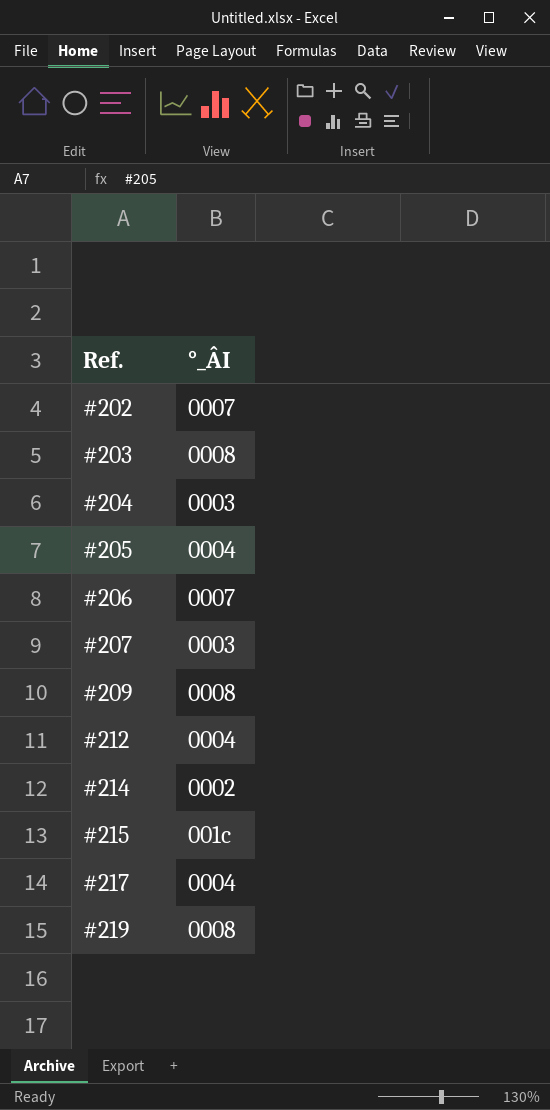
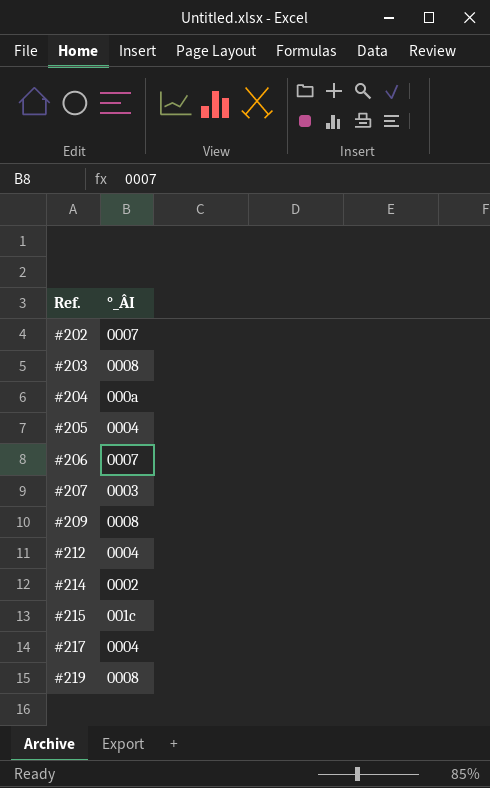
#204 | °_ÂI: 0003 -> 000a

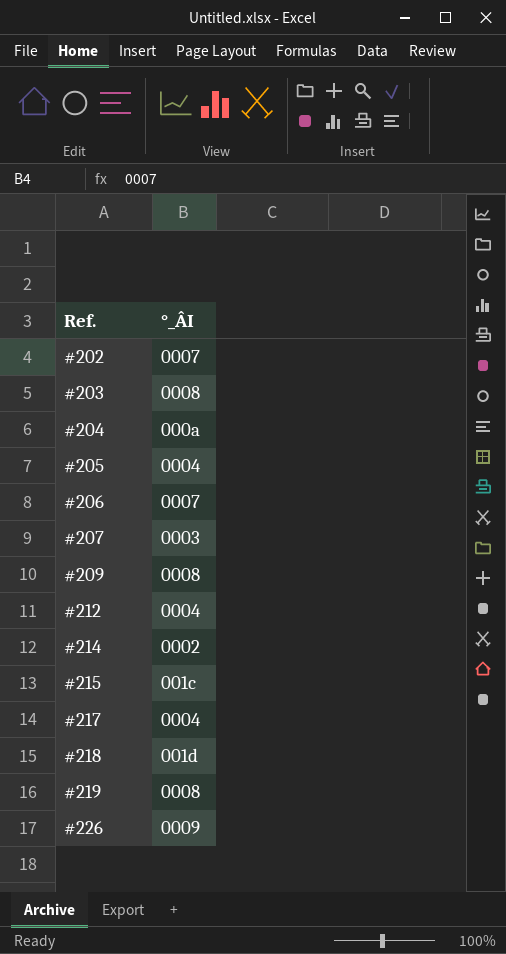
row #218: none -> 001d
row #226: none -> 0009

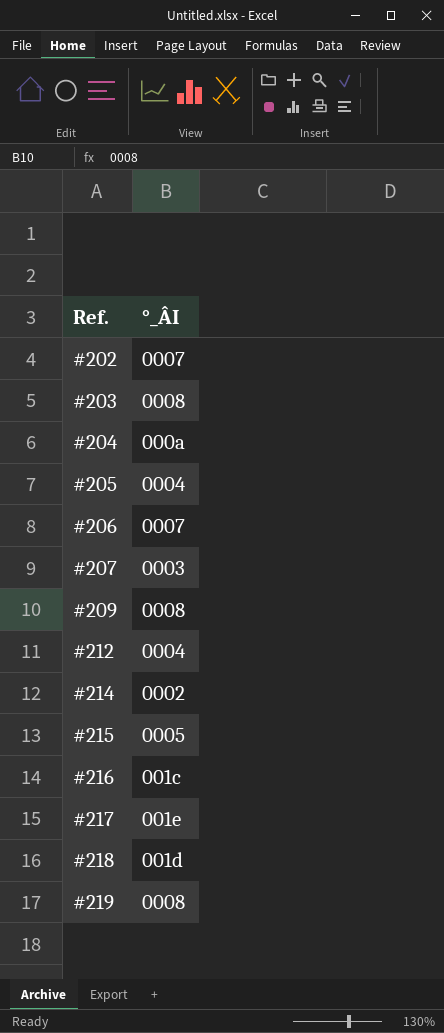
row #226: 0009 -> none
#215 | °_ÂI: 001c -> 0005
row #216: none -> 001c
#217 | °_ÂI: 0004 -> 001e

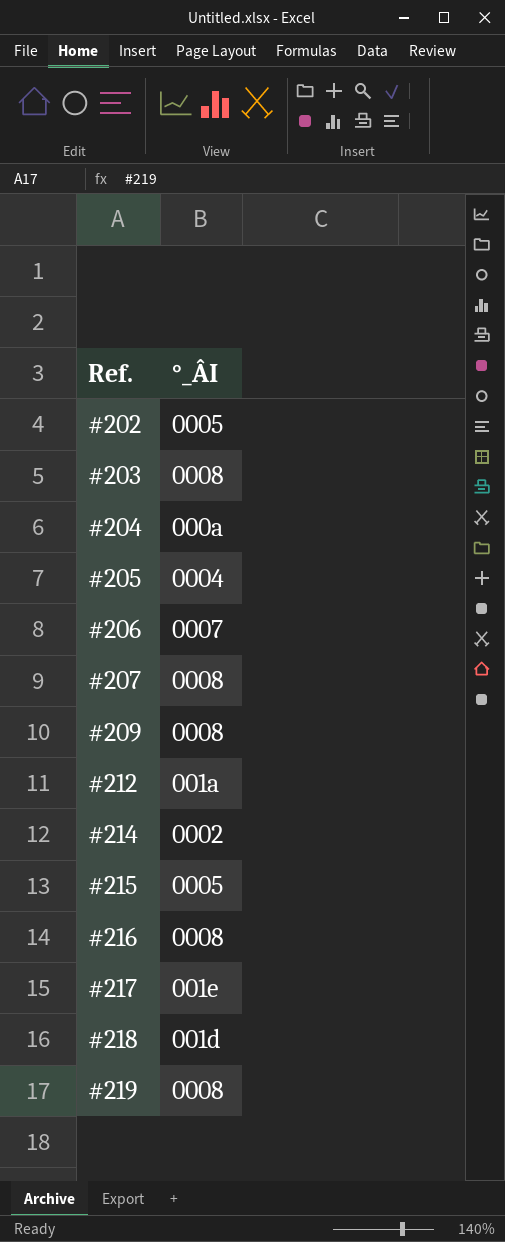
#202 | °_ÂI: 0007 -> 0005
#207 | °_ÂI: 0003 -> 0008
#212 | °_ÂI: 0004 -> 001a
#216 | °_ÂI: 001c -> 0008

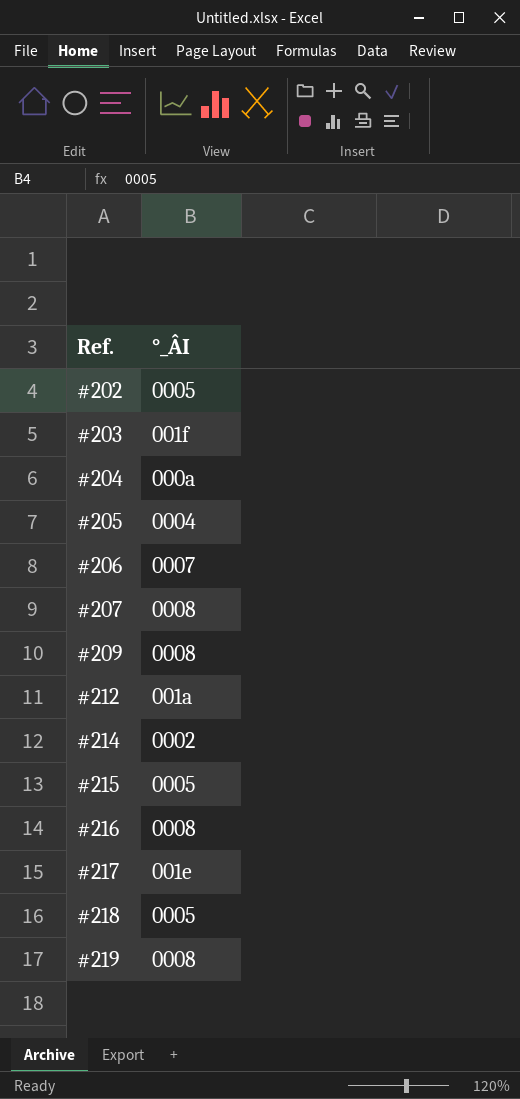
#203 | °_ÂI: 0008 -> 001f
#218 | °_ÂI: 001d -> 0005

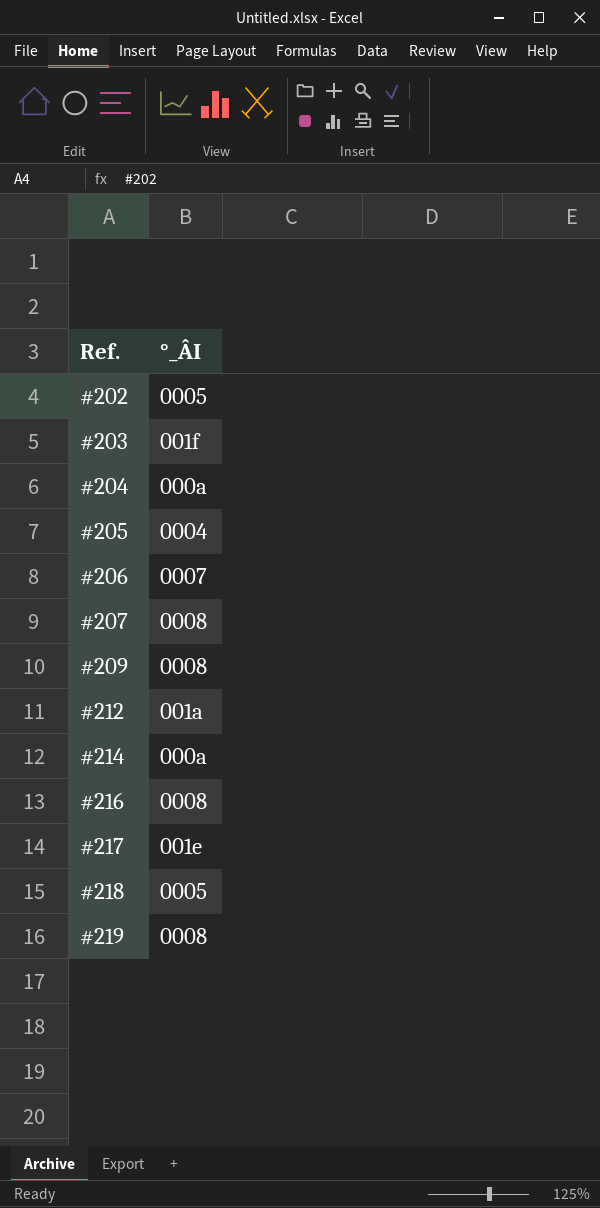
row #215: 0005 -> none
#214 | °_ÂI: 0002 -> 000a

